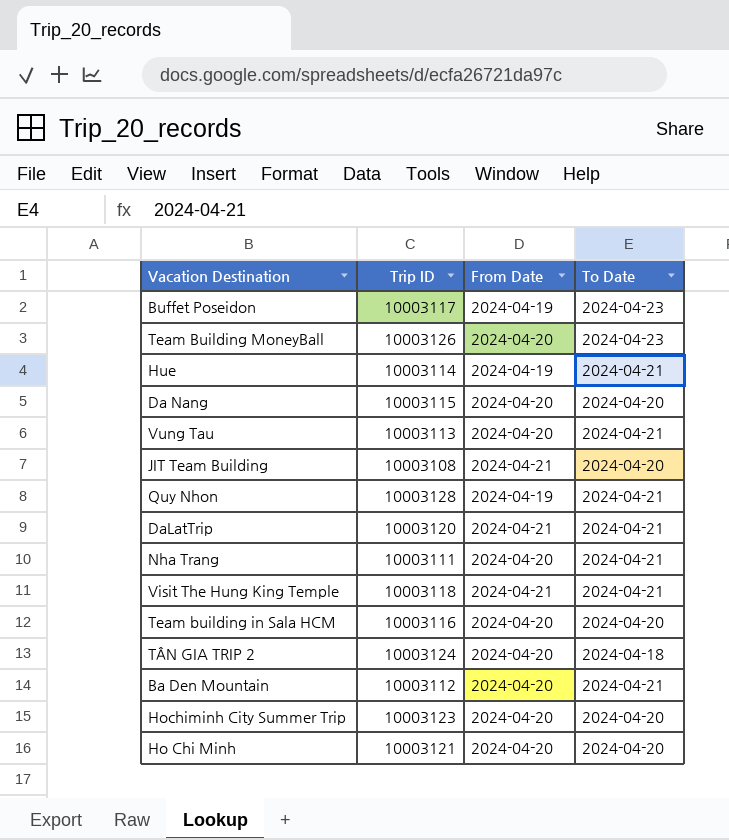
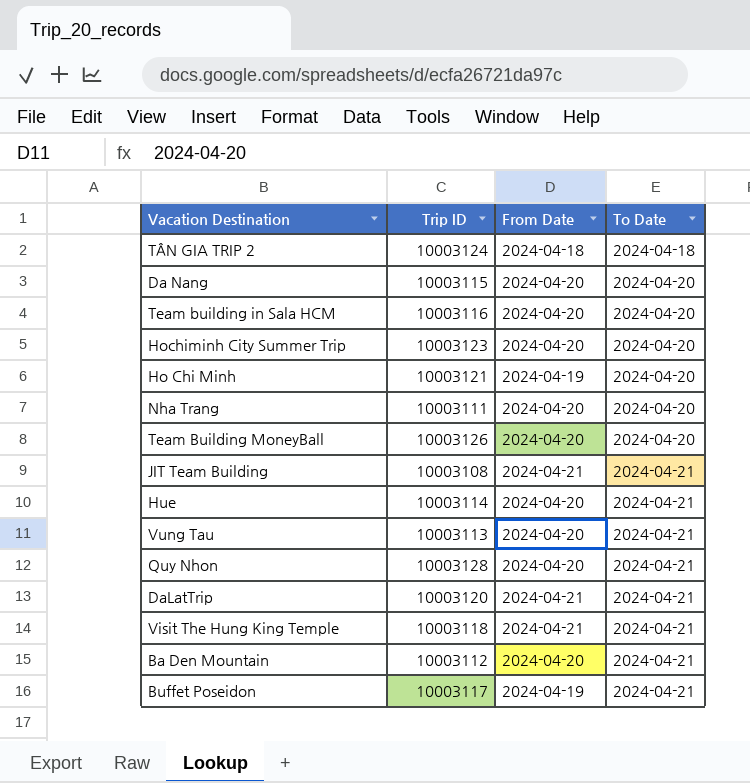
row order: none -> To Date ascending
TÂN GIA TRIP 2 | From Date: 2024-04-20 -> 2024-04-18
Ho Chi Minh | From Date: 2024-04-20 -> 2024-04-19
Nha Trang | To Date: 2024-04-21 -> 2024-04-20
Team Building MoneyBall | To Date: 2024-04-23 -> 2024-04-20
JIT Team Building | To Date: 2024-04-20 -> 2024-04-21
Hue | From Date: 2024-04-19 -> 2024-04-20
Quy Nhon | From Date: 2024-04-19 -> 2024-04-20
Buffet Poseidon | To Date: 2024-04-23 -> 2024-04-21

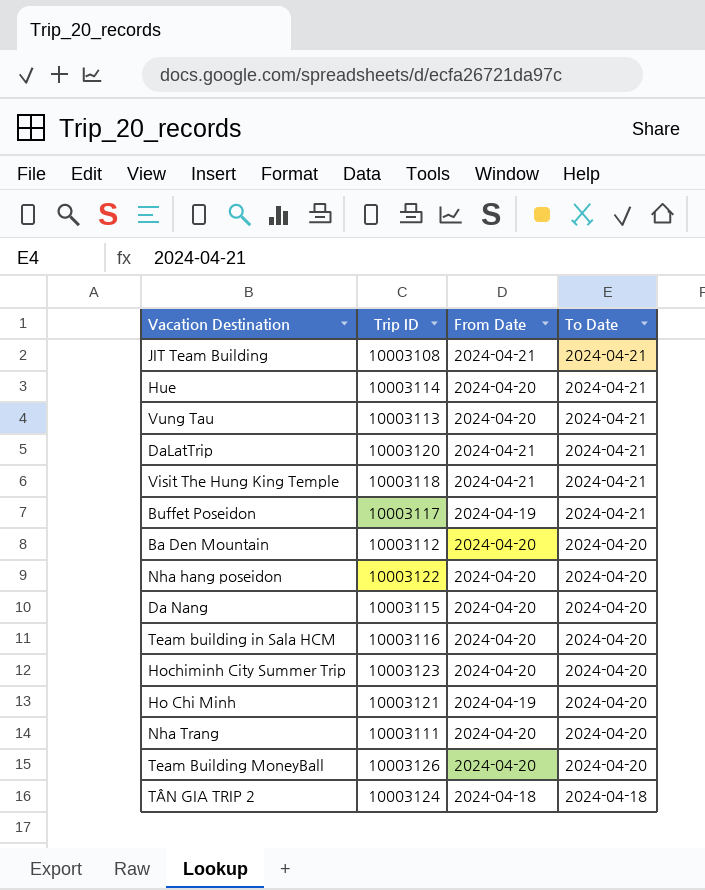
row order: To Date ascending -> To Date descending
row Quy Nhon: 10003128 | 2024-04-20 | 2024-04-21 -> none
Ba Den Mountain | To Date: 2024-04-21 -> 2024-04-20
row Nha hang poseidon: none -> 10003122 | 2024-04-20 | 2024-04-20

